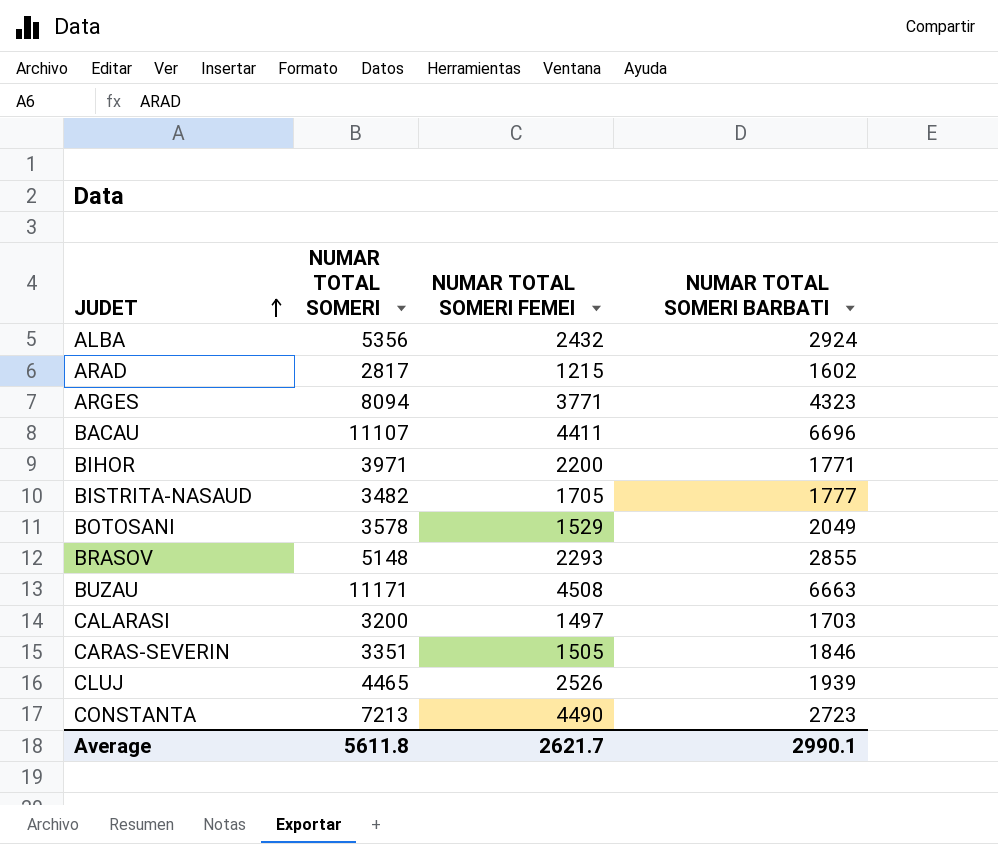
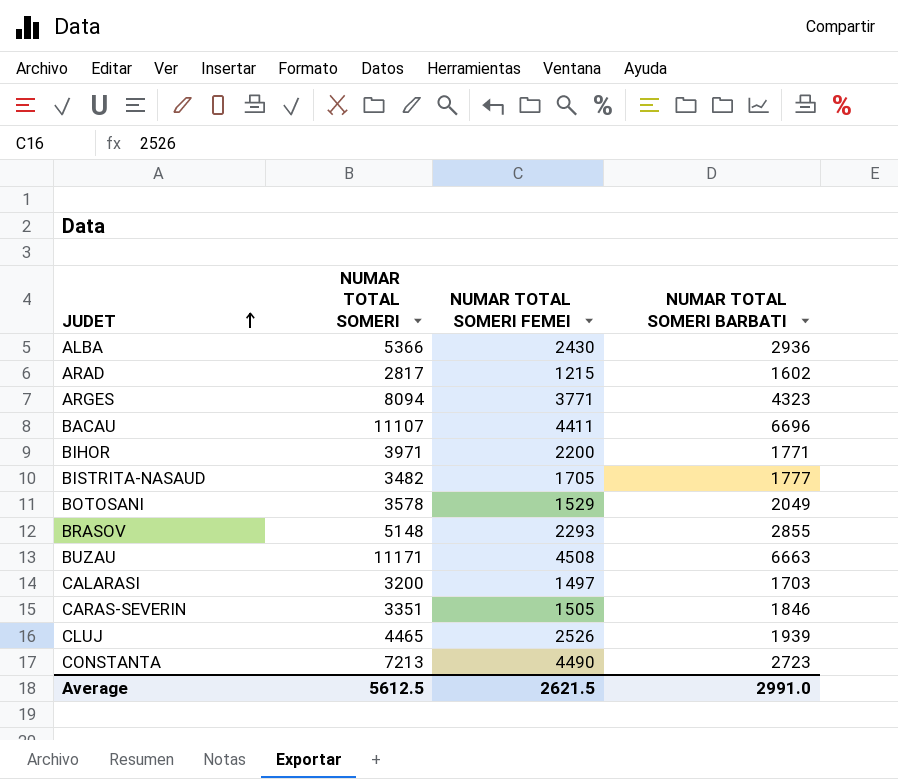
ALBA | NUMAR TOTAL SOMERI: 5356 -> 5366
ALBA | NUMAR TOTAL SOMERI FEMEI: 2432 -> 2430
ALBA | NUMAR TOTAL SOMERI BARBATI: 2924 -> 2936
Average | NUMAR TOTAL SOMERI: 5611.8 -> 5612.5
Average | NUMAR TOTAL SOMERI FEMEI: 2621.7 -> 2621.5
Average | NUMAR TOTAL SOMERI BARBATI: 2990.1 -> 2991.0

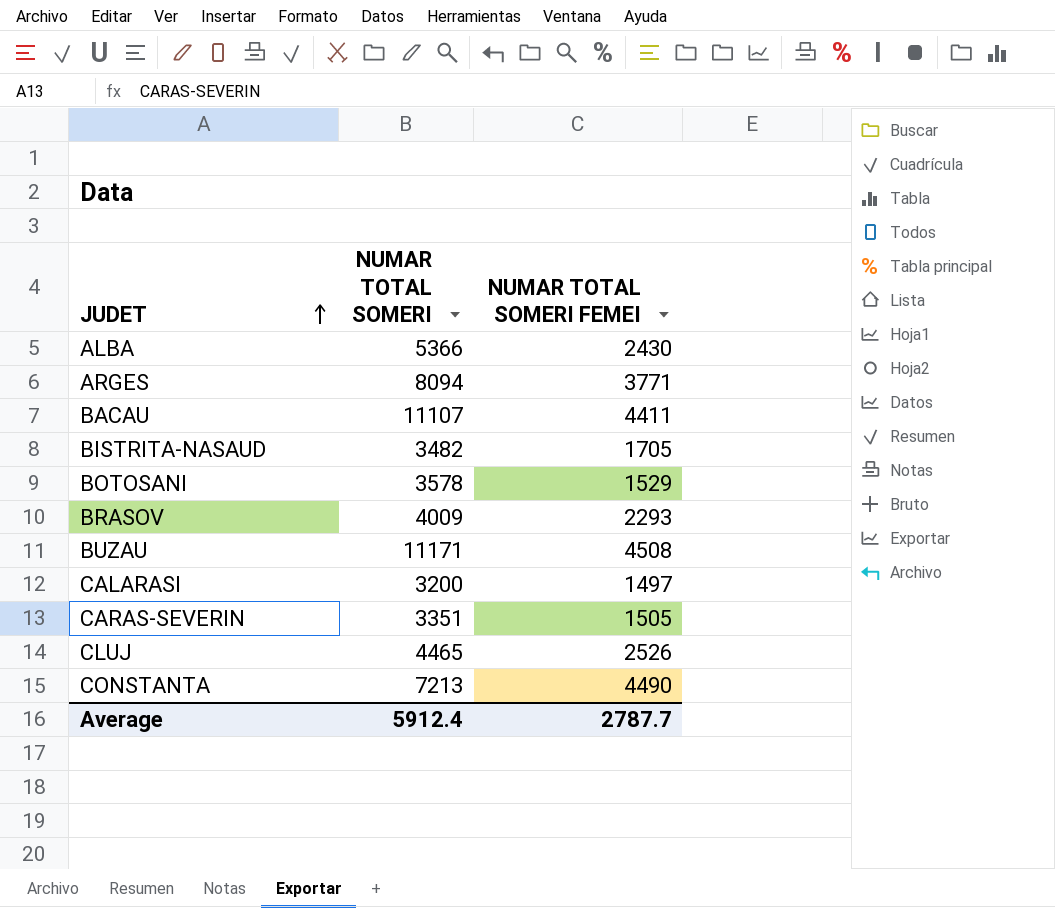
column NUMAR TOTAL SOMERI BARBATI | formula: [NUMAR TOTAL SOMERI] - [NUMAR TOTAL SOMERI FEMEI] -> none
row ARAD: 2817 | 1215 | 1602 -> none
row BIHOR: 3971 | 2200 | 1771 -> none
BRASOV | NUMAR TOTAL SOMERI: 5148 -> 4009
Average | NUMAR TOTAL SOMERI: 5612.5 -> 5912.4
Average | NUMAR TOTAL SOMERI FEMEI: 2621.5 -> 2787.7

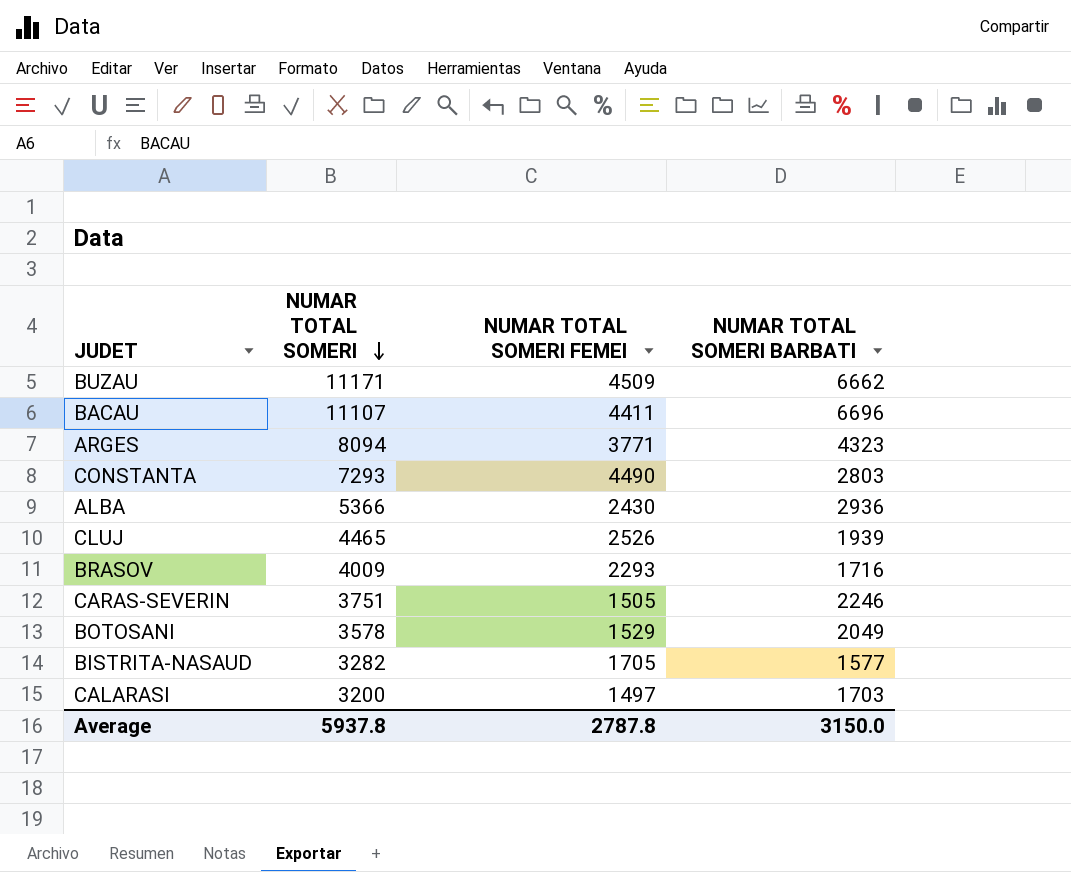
row order: JUDET ascending -> NUMAR TOTAL SOMERI descending
column NUMAR TOTAL SOMERI BARBATI | formula: none -> [NUMAR TOTAL SOMERI] - [NUMAR TOTAL SOMERI FEMEI]
BUZAU | NUMAR TOTAL SOMERI FEMEI: 4508 -> 4509
CONSTANTA | NUMAR TOTAL SOMERI: 7213 -> 7293
CARAS-SEVERIN | NUMAR TOTAL SOMERI: 3351 -> 3751
BISTRITA-NASAUD | NUMAR TOTAL SOMERI: 3482 -> 3282
Average | NUMAR TOTAL SOMERI: 5912.4 -> 5937.8
Average | NUMAR TOTAL SOMERI FEMEI: 2787.7 -> 2787.8

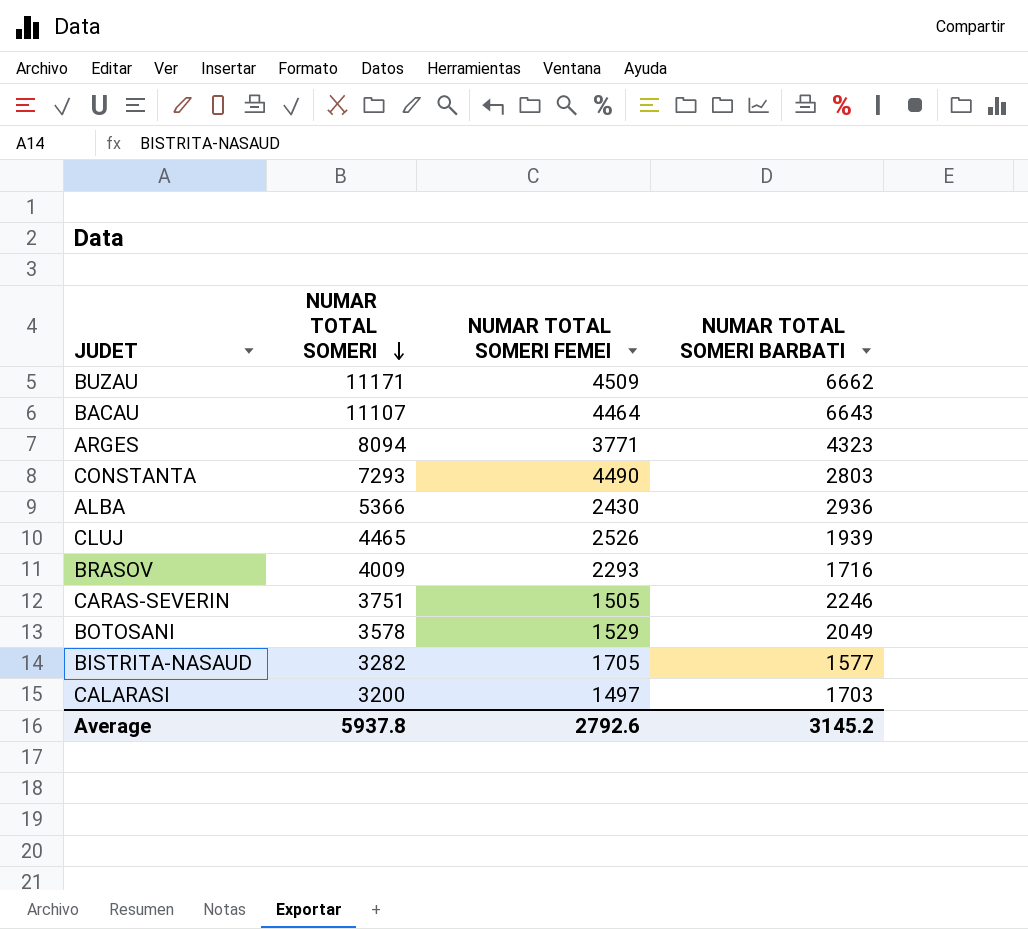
BACAU | NUMAR TOTAL SOMERI FEMEI: 4411 -> 4464
BACAU | NUMAR TOTAL SOMERI BARBATI: 6696 -> 6643
Average | NUMAR TOTAL SOMERI FEMEI: 2787.8 -> 2792.6
Average | NUMAR TOTAL SOMERI BARBATI: 3150.0 -> 3145.2

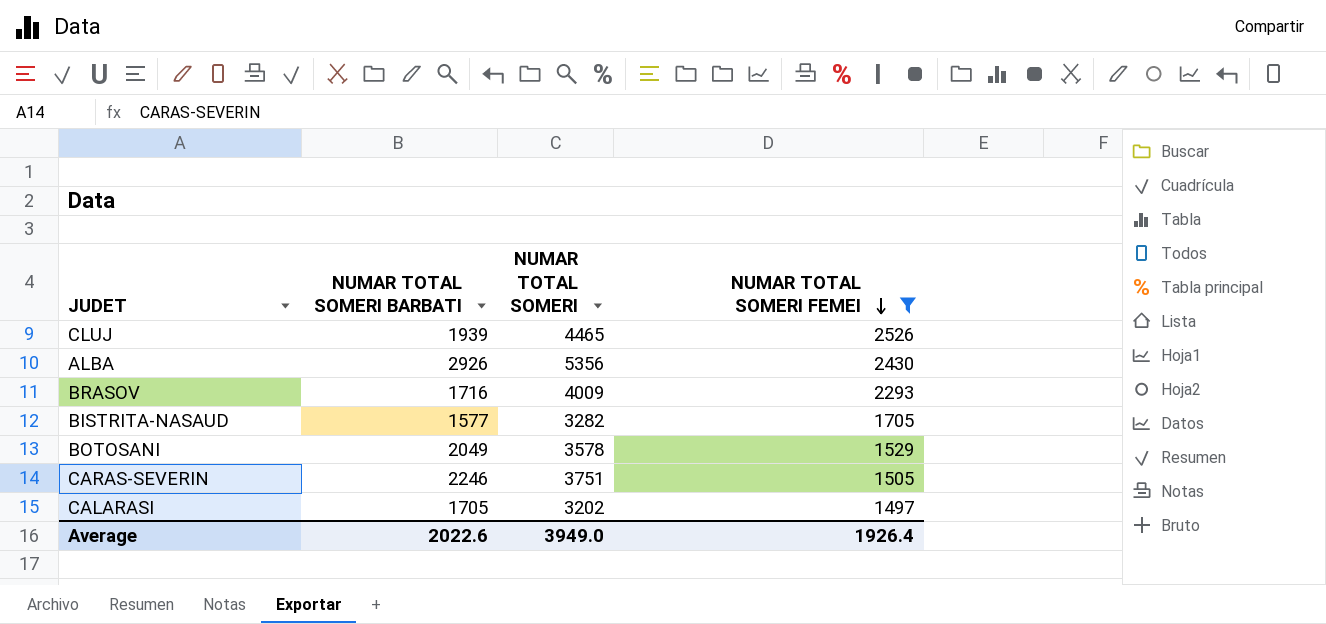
filter: none -> NUMAR TOTAL SOMERI FEMEI <= 2526
row order: NUMAR TOTAL SOMERI descending -> NUMAR TOTAL SOMERI FEMEI descending
column NUMAR TOTAL SOMERI BARBATI | position: 4 -> 2
ALBA | NUMAR TOTAL SOMERI BARBATI: 2936 -> 2926
ALBA | NUMAR TOTAL SOMERI: 5366 -> 5356
CALARASI | NUMAR TOTAL SOMERI BARBATI: 1703 -> 1705
CALARASI | NUMAR TOTAL SOMERI: 3200 -> 3202
Average | NUMAR TOTAL SOMERI BARBATI: 3145.2 -> 2022.6
Average | NUMAR TOTAL SOMERI: 5937.8 -> 3949.0
Average | NUMAR TOTAL SOMERI FEMEI: 2792.6 -> 1926.4

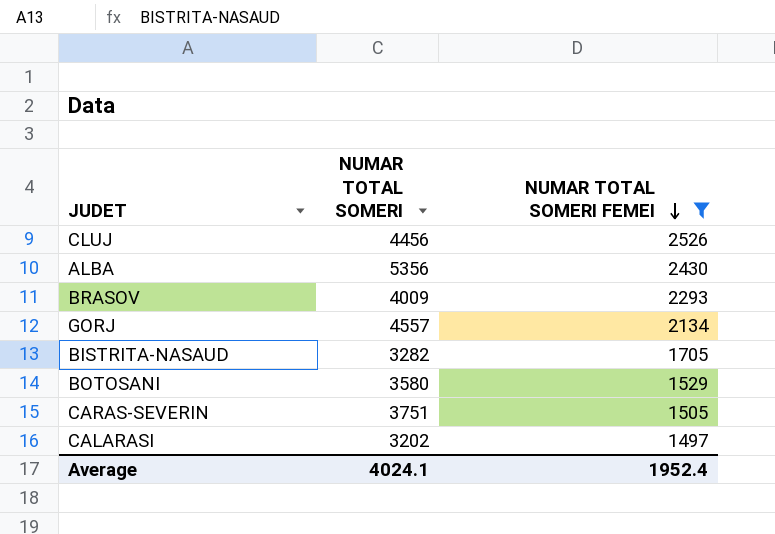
column NUMAR TOTAL SOMERI BARBATI | formula: [NUMAR TOTAL SOMERI] - [NUMAR TOTAL SOMERI FEMEI] -> none
CLUJ | NUMAR TOTAL SOMERI: 4465 -> 4456
row GORJ: none -> 4557 | 2134
BOTOSANI | NUMAR TOTAL SOMERI: 3578 -> 3580
Average | NUMAR TOTAL SOMERI: 3949.0 -> 4024.1
Average | NUMAR TOTAL SOMERI FEMEI: 1926.4 -> 1952.4

